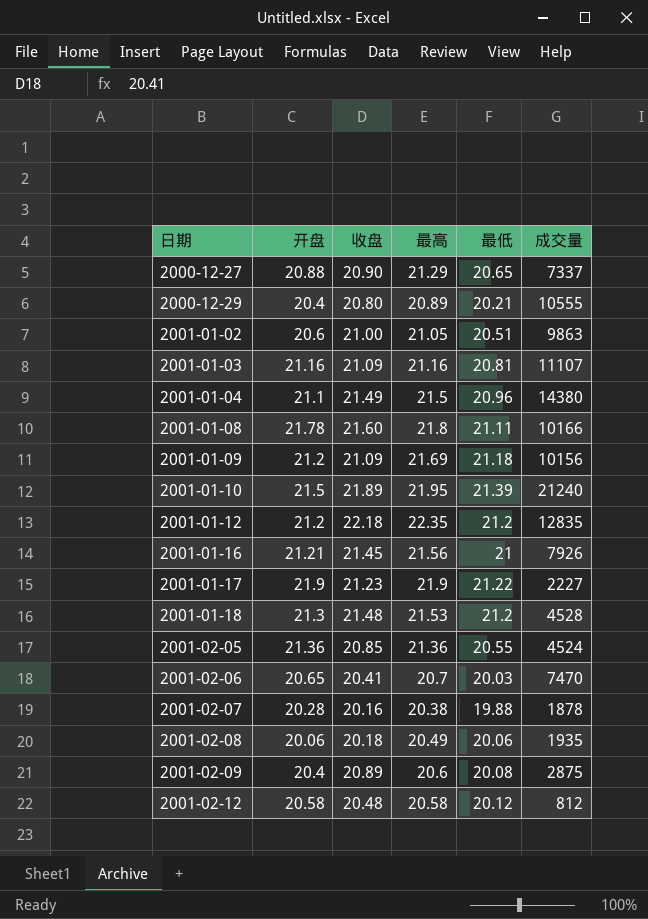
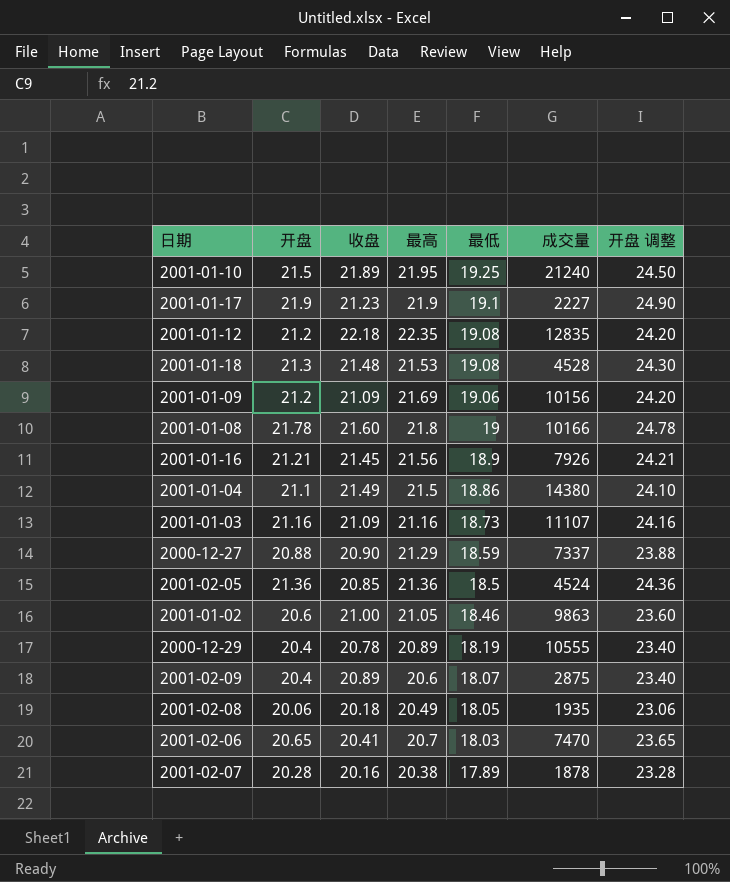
row order: 日期 ascending -> 最低 descending
column 开盘 调整 | formula: none -> [开盘] + 3
row 2001-02-12: 20.58 | 20.48 | 20.58 | 20.12 | 812 -> none
2001-01-10 | 最低: 21.39 -> 19.25
2001-01-17 | 最低: 21.22 -> 19.1
2001-01-12 | 最低: 21.2 -> 19.08
2001-01-18 | 最低: 21.2 -> 19.08
2001-01-09 | 最低: 21.18 -> 19.06
2001-01-08 | 最低: 21.11 -> 19
2001-01-16 | 最低: 21 -> 18.9
2001-01-04 | 最低: 20.96 -> 18.86
2001-01-03 | 最低: 20.81 -> 18.73
2000-12-27 | 最低: 20.65 -> 18.59
2001-02-05 | 最低: 20.55 -> 18.5
2001-01-02 | 最低: 20.51 -> 18.46
2000-12-29 | 收盘: 20.80 -> 20.78
2000-12-29 | 最低: 20.21 -> 18.19
2001-02-09 | 最低: 20.08 -> 18.07
2001-02-08 | 最低: 20.06 -> 18.05
2001-02-06 | 最低: 20.03 -> 18.03
2001-02-07 | 最低: 19.88 -> 17.89

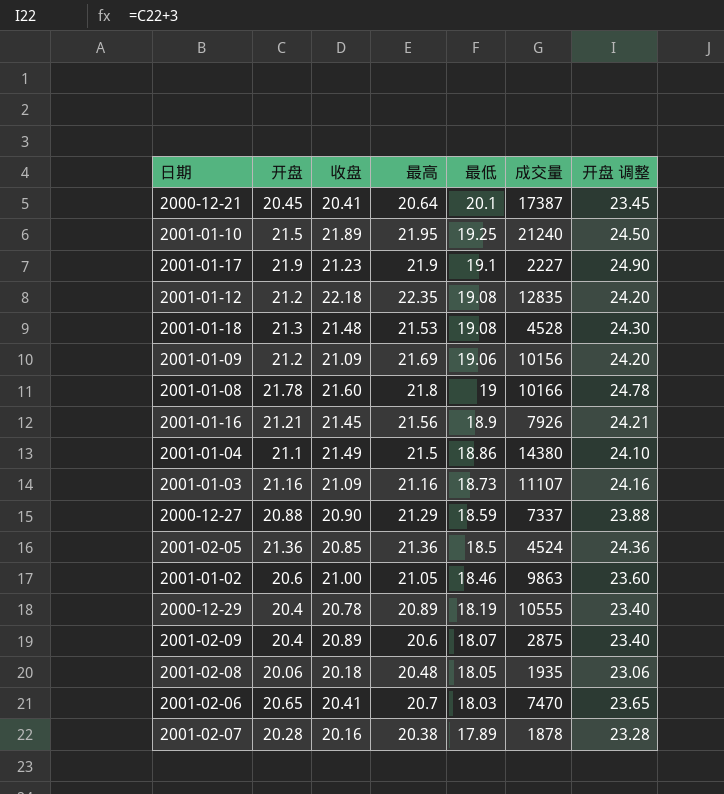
row 2000-12-21: none -> 20.45 | 20.41 | 20.64 | 20.1 | 17387 | 23.45
2001-02-08 | 最高: 20.49 -> 20.48

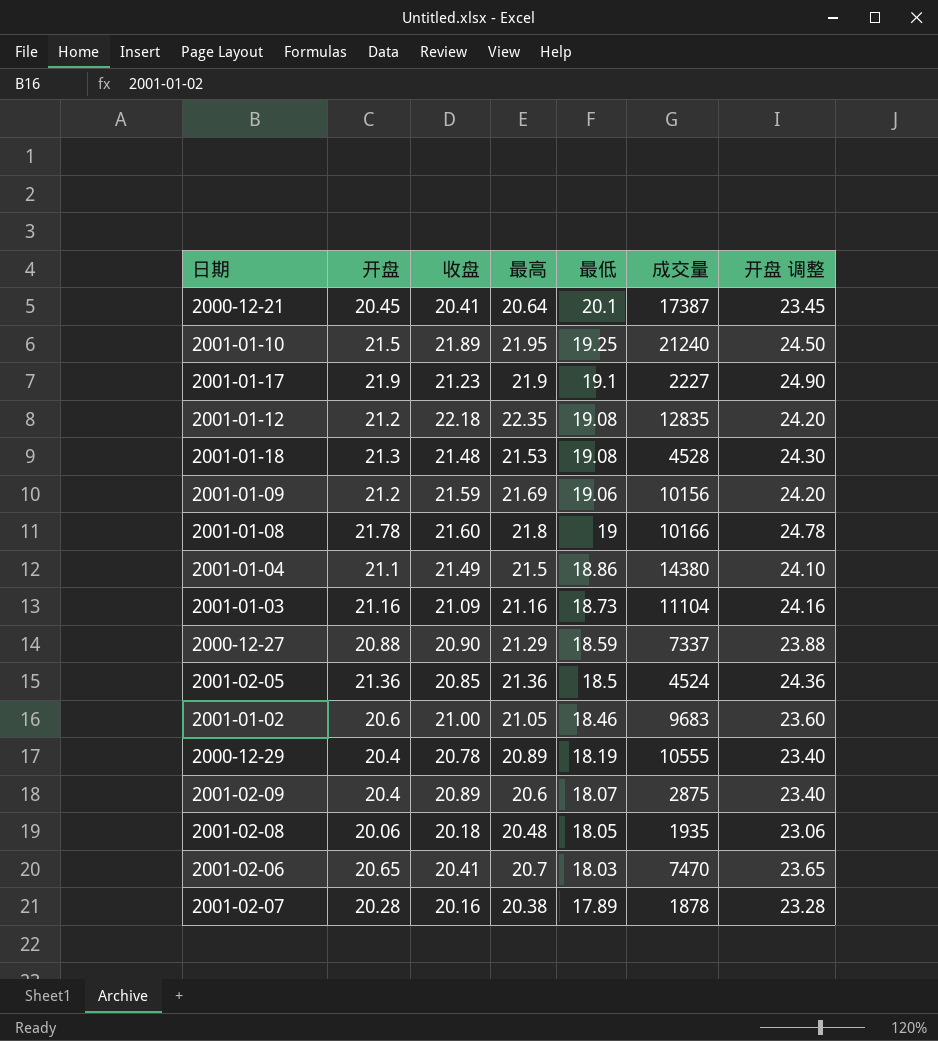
row 2001-01-16: 21.21 | 21.45 | 21.56 | 18.9 | 7926 | 24.21 -> none
2001-01-09 | 收盘: 21.09 -> 21.59
2001-01-03 | 成交量: 11107 -> 11104
2001-01-02 | 成交量: 9863 -> 9683

